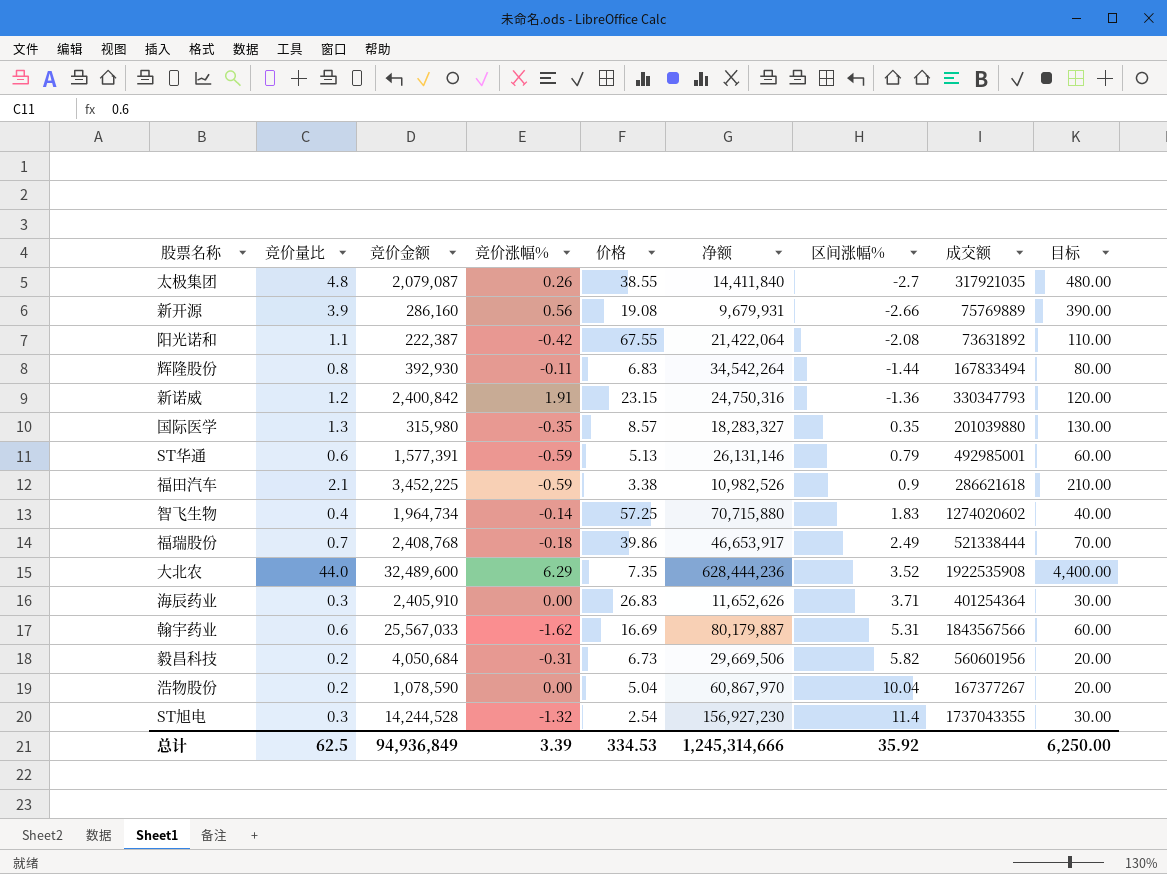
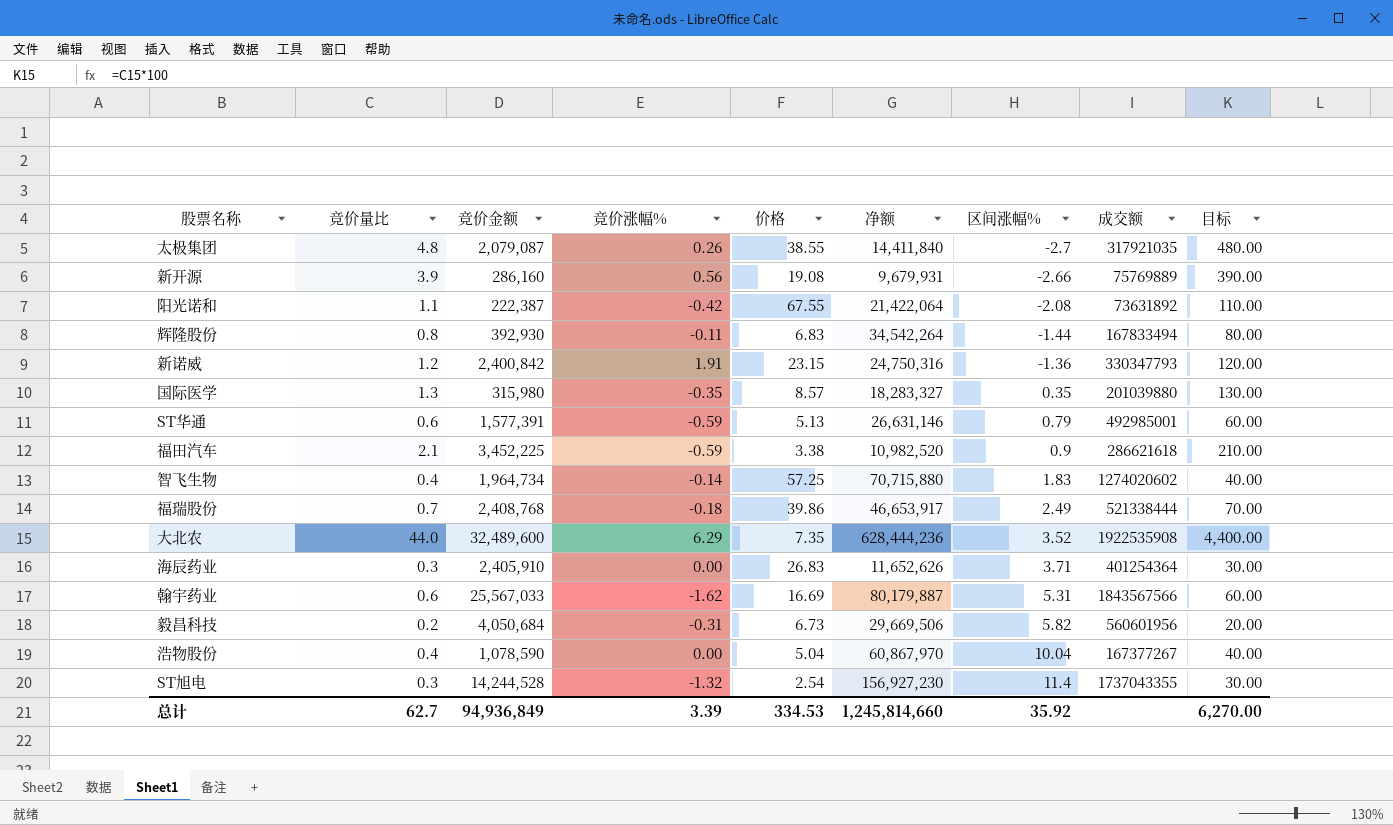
ST华通 | 净额: 26,131,146 -> 26,631,146
福田汽车 | 净额: 10,982,526 -> 10,982,520
浩物股份 | 竞价量比: 0.2 -> 0.4
浩物股份 | 目标: 20.00 -> 40.00
总计 | 竞价量比: 62.5 -> 62.7
总计 | 净额: 1,245,314,666 -> 1,245,814,660
总计 | 目标: 6,250.00 -> 6,270.00

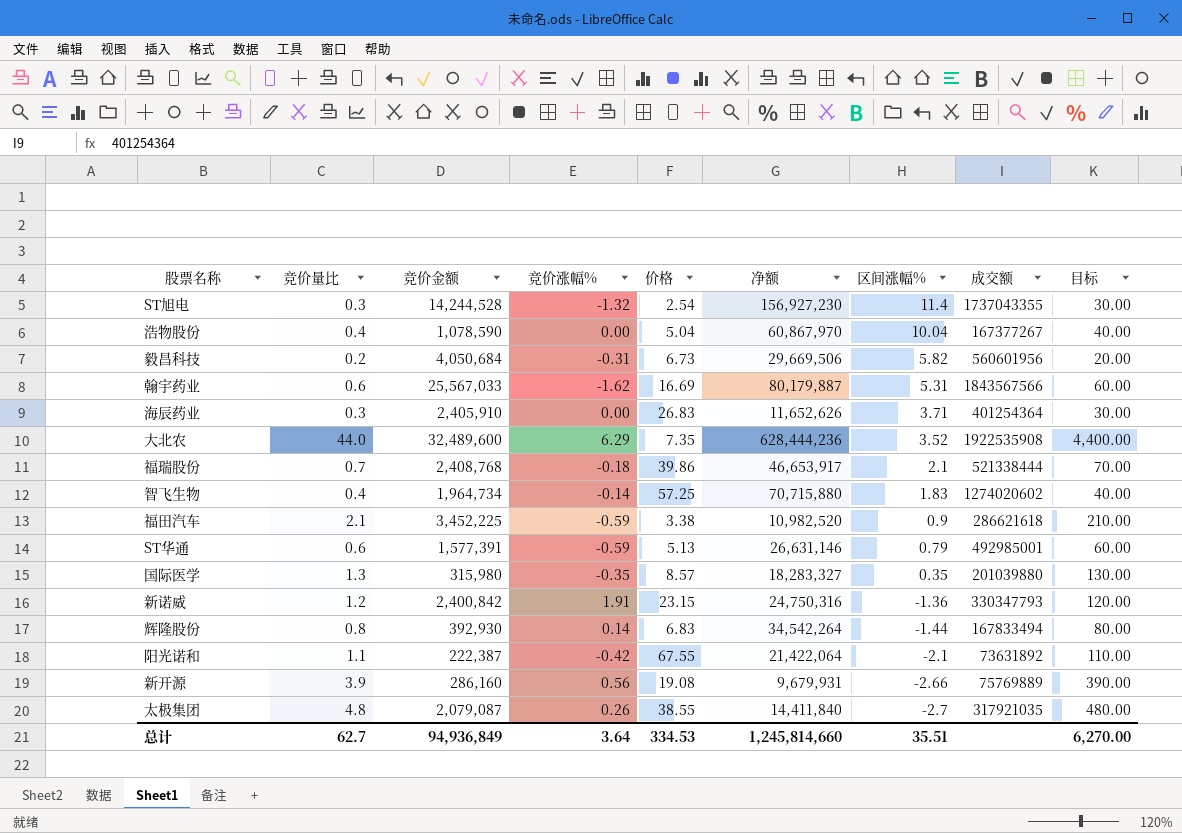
row order: 区间涨幅% ascending -> 区间涨幅% descending
福瑞股份 | 区间涨幅%: 2.49 -> 2.1
辉隆股份 | 竞价涨幅%: -0.11 -> 0.14
阳光诺和 | 区间涨幅%: -2.08 -> -2.1
总计 | 竞价涨幅%: 3.39 -> 3.64
总计 | 区间涨幅%: 35.92 -> 35.51

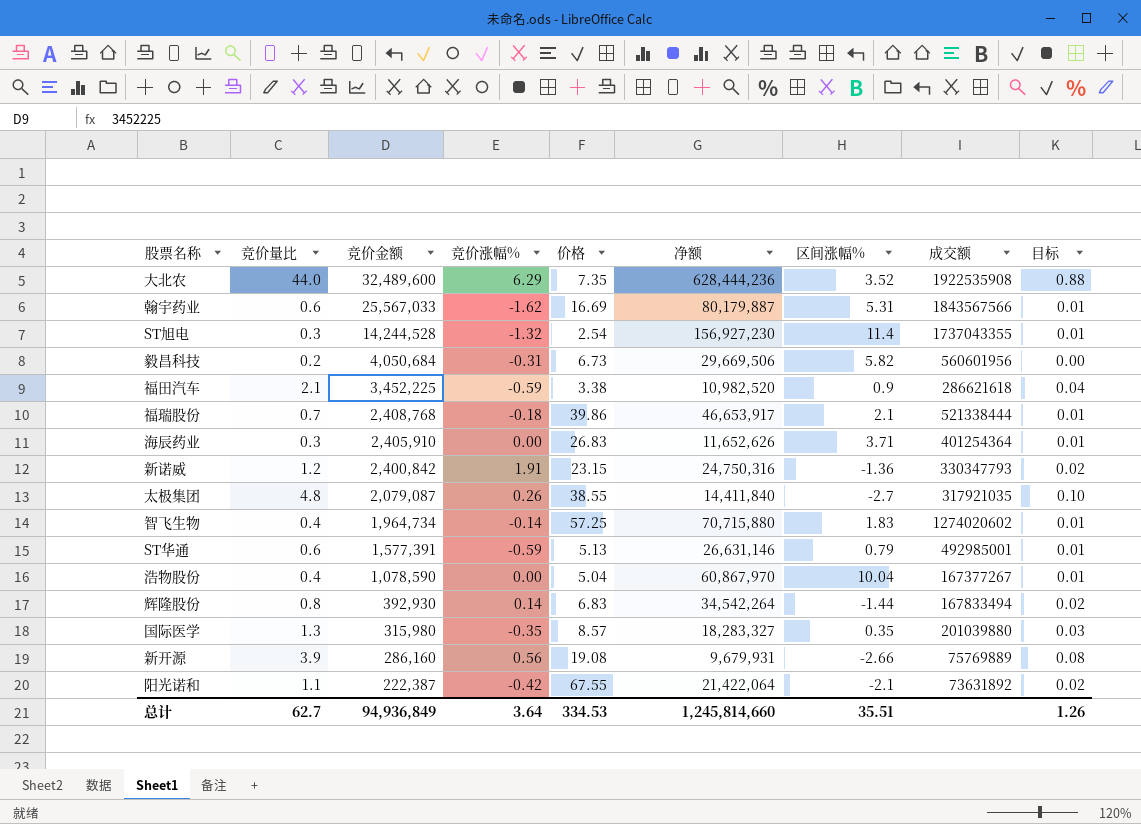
row order: 区间涨幅% descending -> 竞价金额 descending
column 目标 | formula: [竞价量比] * 100 -> [竞价量比] * 0.02
总计 | 目标: 6,270.00 -> 1.26

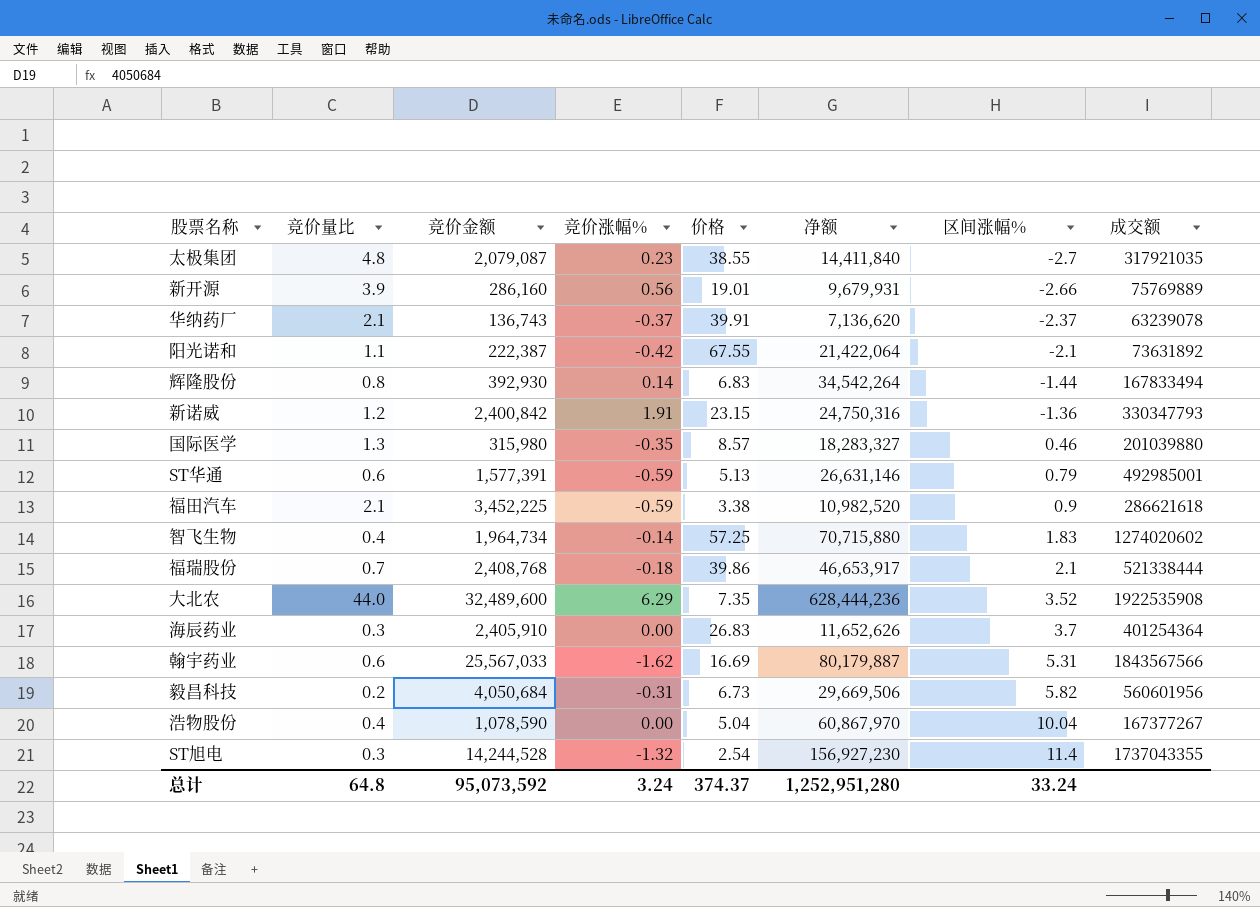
row order: 竞价金额 descending -> 区间涨幅% ascending
column 目标 | formula: [竞价量比] * 0.02 -> none
太极集团 | 竞价涨幅%: 0.26 -> 0.23
新开源 | 价格: 19.08 -> 19.01
row 华纳药厂: none -> 2.1 | 136,743 | -0.37 | 39.91 | 7,136,620 | -2.37 | 63239078
国际医学 | 区间涨幅%: 0.35 -> 0.46
海辰药业 | 区间涨幅%: 3.71 -> 3.7
总计 | 竞价量比: 62.7 -> 64.8
总计 | 竞价金额: 94,936,849 -> 95,073,592
总计 | 竞价涨幅%: 3.64 -> 3.24
总计 | 价格: 334.53 -> 374.37
总计 | 净额: 1,245,814,660 -> 1,252,951,280
总计 | 区间涨幅%: 35.51 -> 33.24

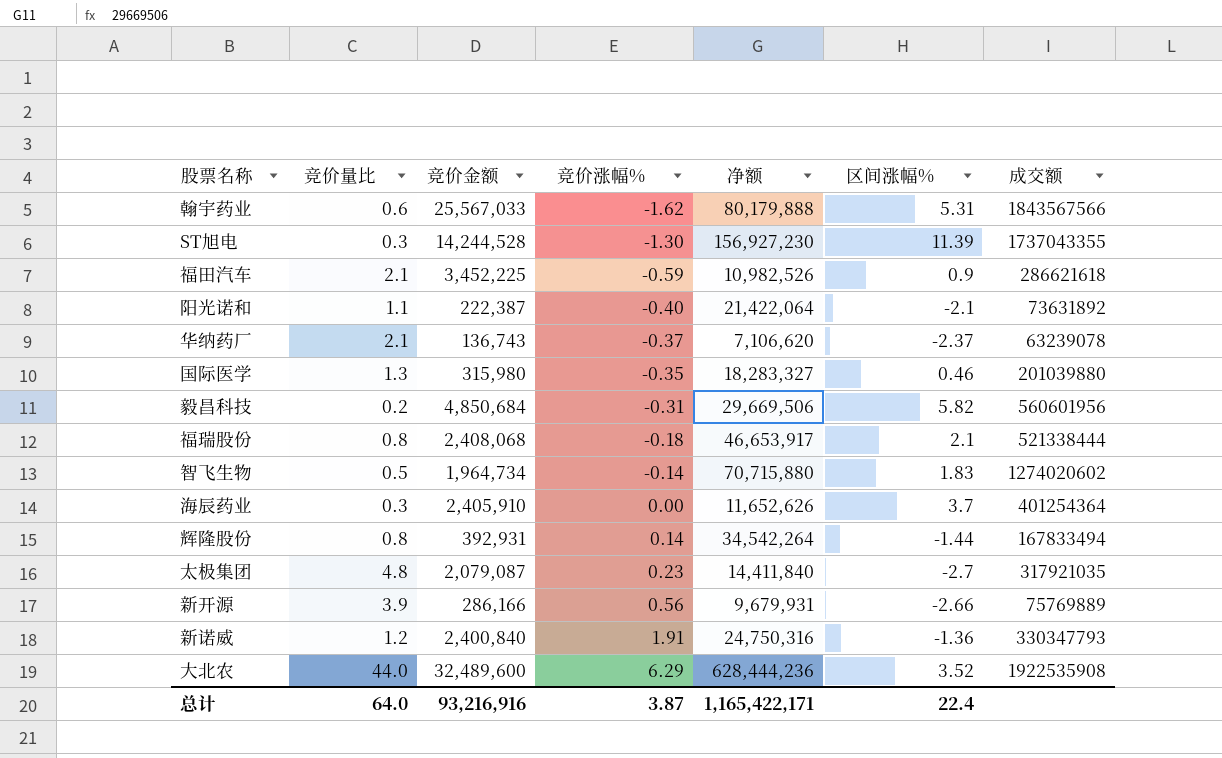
row order: 区间涨幅% ascending -> 竞价涨幅% ascending
column 价格 | position: 5 -> none
row ST华通: 0.6 | 1,577,391 | -0.59 | 5.13 | 26,631,146 | 0.79 | 492985001 -> none
row 浩物股份: 0.4 | 1,078,590 | 0.00 | 5.04 | 60,867,970 | 10.04 | 167377267 -> none
翰宇药业 | 净额: 80,179,887 -> 80,179,888
ST旭电 | 竞价涨幅%: -1.32 -> -1.30
ST旭电 | 区间涨幅%: 11.4 -> 11.39
福田汽车 | 净额: 10,982,520 -> 10,982,526
阳光诺和 | 竞价涨幅%: -0.42 -> -0.40
华纳药厂 | 净额: 7,136,620 -> 7,106,620
毅昌科技 | 竞价金额: 4,050,684 -> 4,850,684
福瑞股份 | 竞价量比: 0.7 -> 0.8
福瑞股份 | 竞价金额: 2,408,768 -> 2,408,068
智飞生物 | 竞价量比: 0.4 -> 0.5
辉隆股份 | 竞价金额: 392,930 -> 392,931
新开源 | 竞价金额: 286,160 -> 286,166
新诺威 | 竞价金额: 2,400,842 -> 2,400,840
总计 | 竞价量比: 64.8 -> 64.0
总计 | 竞价金额: 95,073,592 -> 93,216,916
总计 | 竞价涨幅%: 3.24 -> 3.87
总计 | 净额: 1,252,951,280 -> 1,165,422,171
总计 | 区间涨幅%: 33.24 -> 22.4

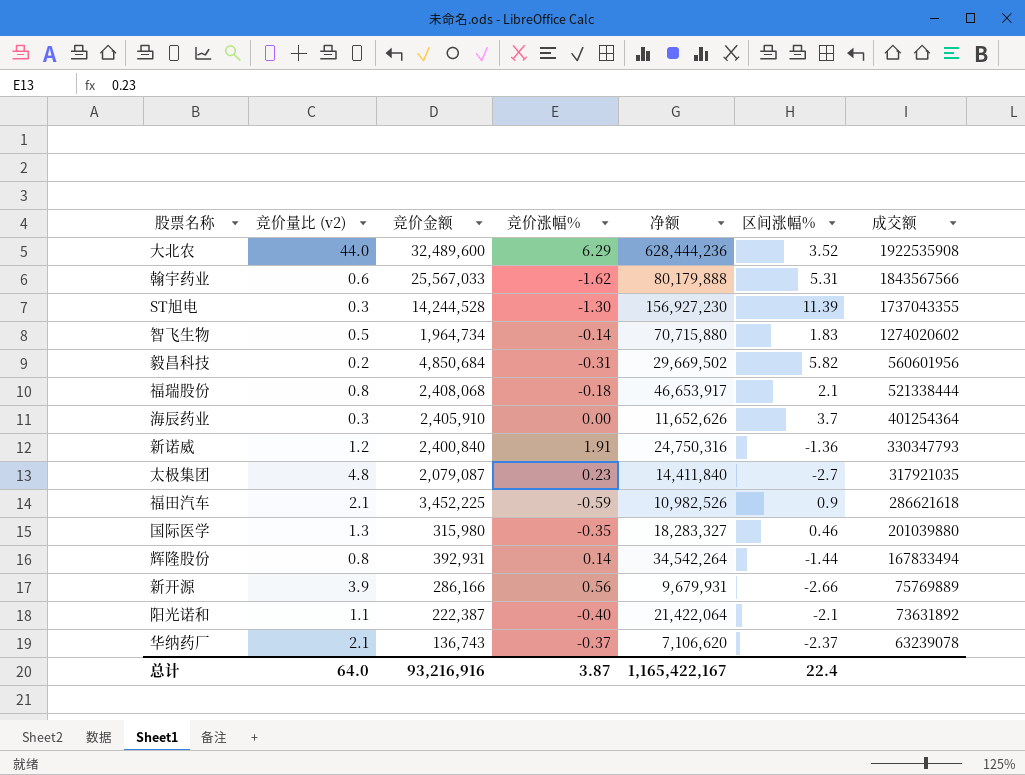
row order: 竞价涨幅% ascending -> 成交额 descending
column name: 竞价量比 -> 竞价量比 (v2)
毅昌科技 | 净额: 29,669,506 -> 29,669,502
总计 | 净额: 1,165,422,171 -> 1,165,422,167

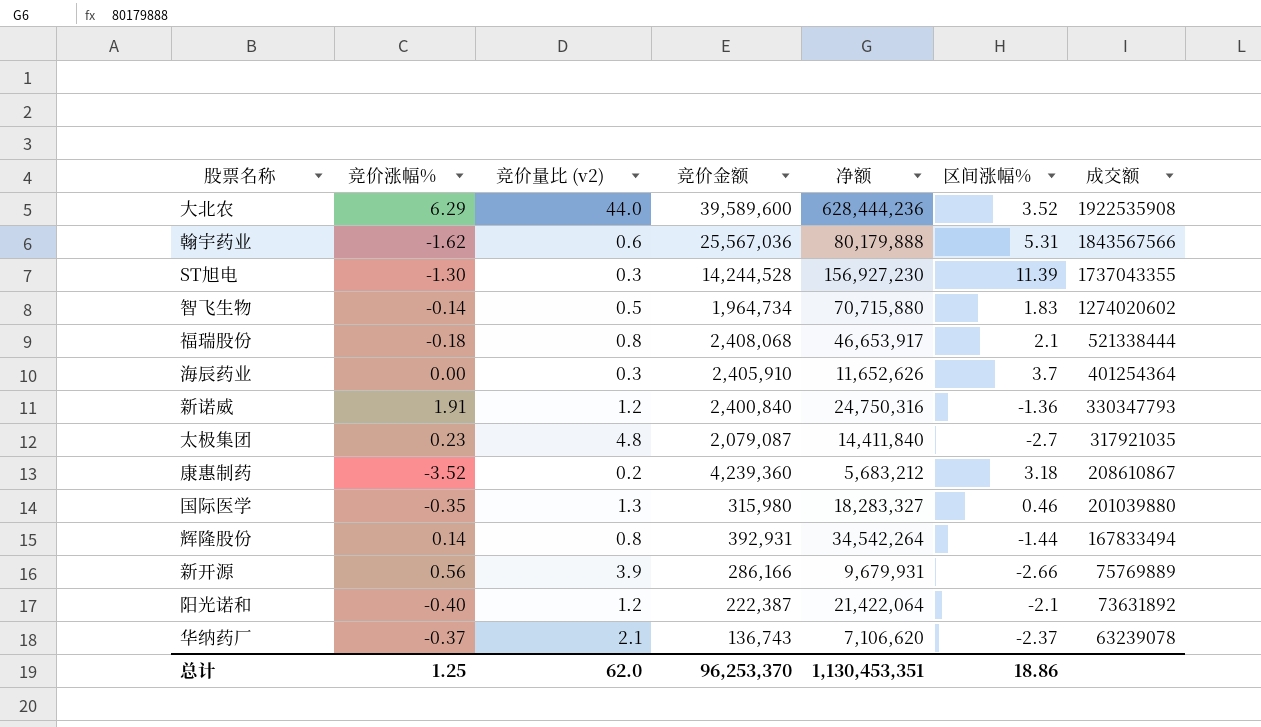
column 竞价涨幅% | position: 4 -> 2
row 毅昌科技: 0.2 | 4,850,684 | -0.31 | 29,669,502 | 5.82 | 560601956 -> none
row 福田汽车: 2.1 | 3,452,225 | -0.59 | 10,982,526 | 0.9 | 286621618 -> none
大北农 | 竞价金额: 32,489,600 -> 39,589,600
翰宇药业 | 竞价金额: 25,567,033 -> 25,567,036
row 康惠制药: none -> -3.52 | 0.2 | 4,239,360 | 5,683,212 | 3.18 | 208610867
阳光诺和 | 竞价量比 (v2): 1.1 -> 1.2
总计 | 竞价涨幅%: 3.87 -> 1.25
总计 | 竞价量比 (v2): 64.0 -> 62.0
总计 | 竞价金额: 93,216,916 -> 96,253,370
总计 | 净额: 1,165,422,167 -> 1,130,453,351
总计 | 区间涨幅%: 22.4 -> 18.86

